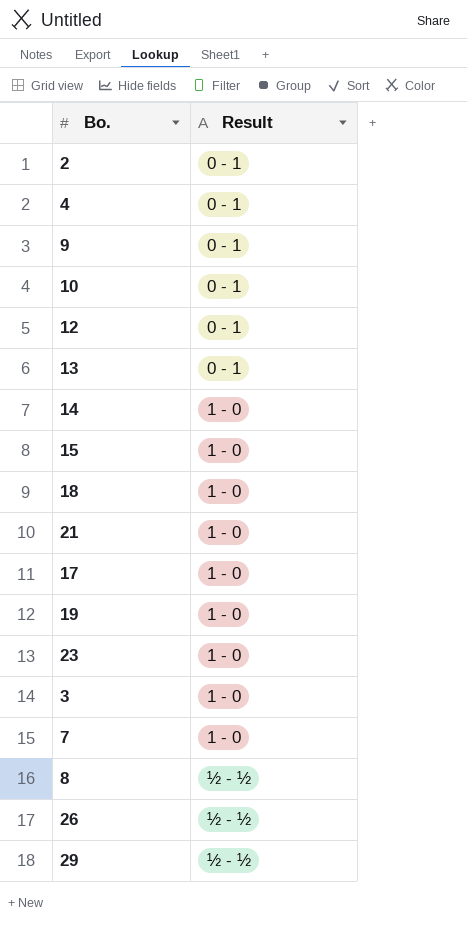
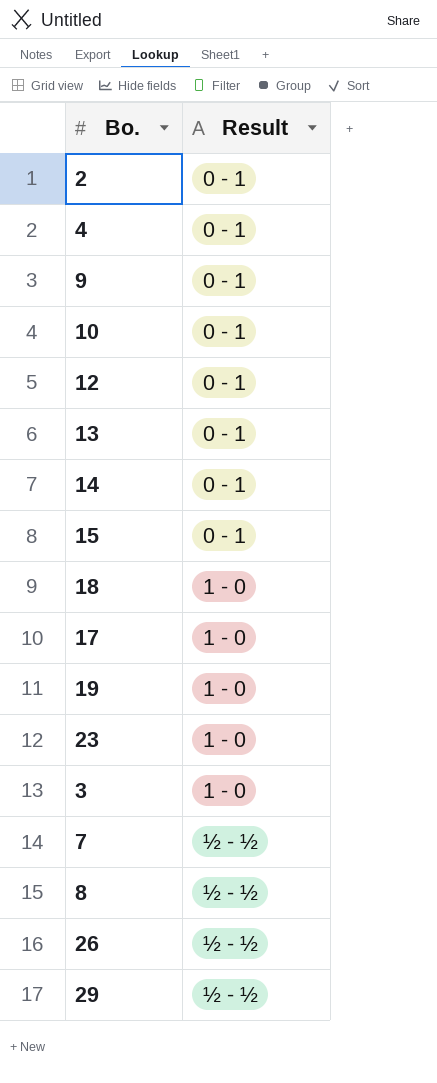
row 21: 1 - 0 -> none
14 | Result: 1 - 0 -> 0 - 1
15 | Result: 1 - 0 -> 0 - 1
7 | Result: 1 - 0 -> ½ - ½

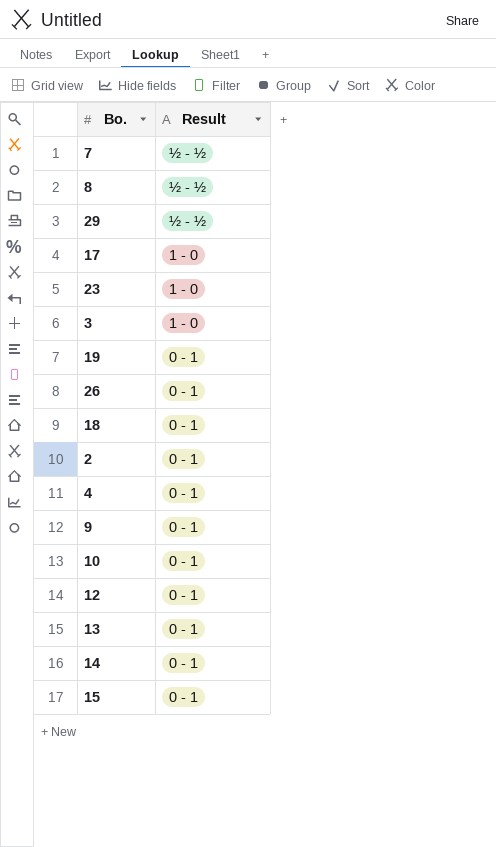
row order: Result ascending -> Result descending
19 | Result: 1 - 0 -> 0 - 1
26 | Result: ½ - ½ -> 0 - 1
18 | Result: 1 - 0 -> 0 - 1

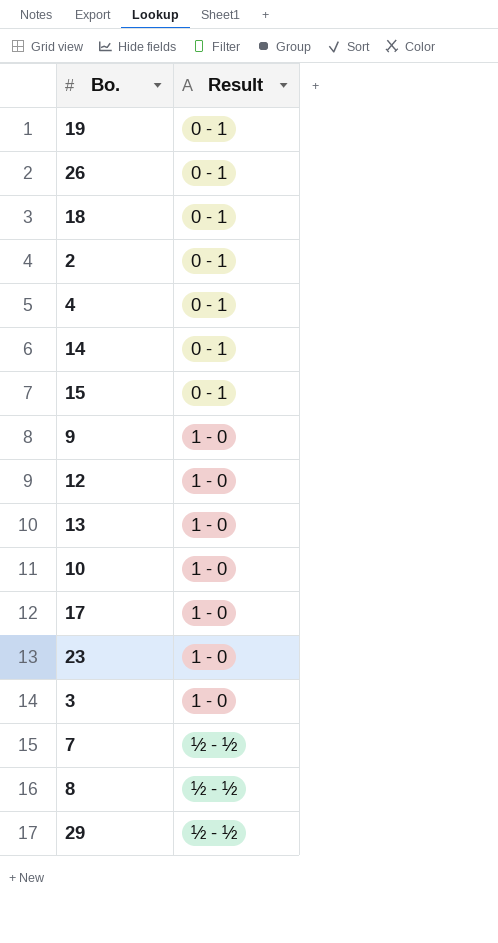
row order: Result descending -> Result ascending
9 | Result: 0 - 1 -> 1 - 0
12 | Result: 0 - 1 -> 1 - 0
13 | Result: 0 - 1 -> 1 - 0
10 | Result: 0 - 1 -> 1 - 0

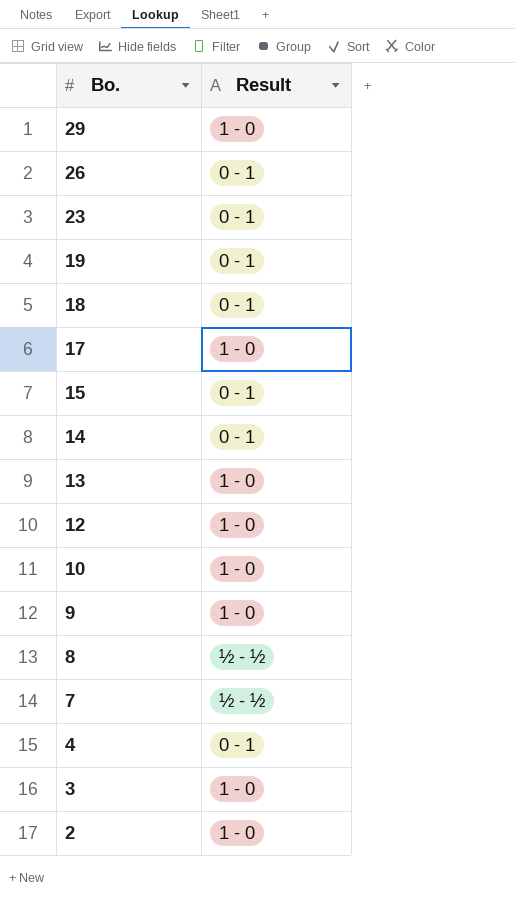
row order: Result ascending -> Bo. descending
29 | Result: ½ - ½ -> 1 - 0
23 | Result: 1 - 0 -> 0 - 1
2 | Result: 0 - 1 -> 1 - 0

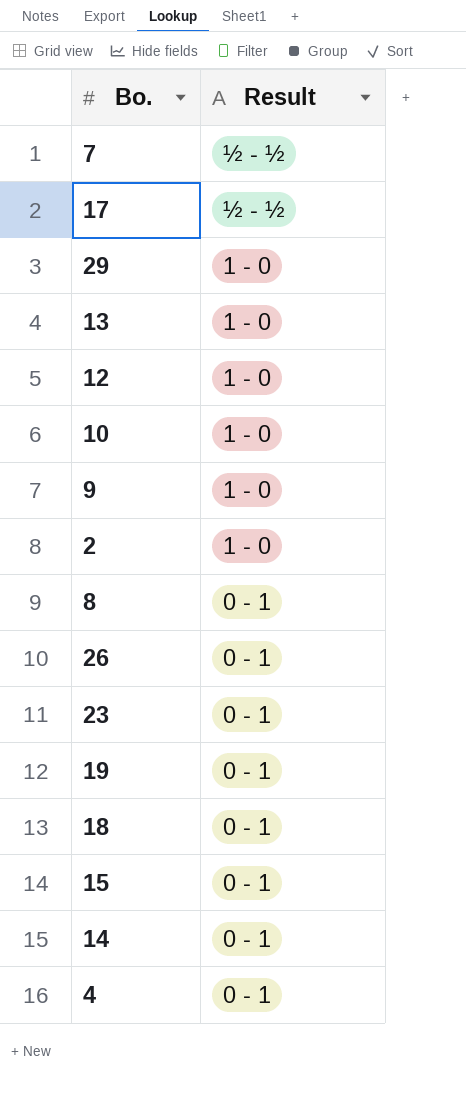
row order: Bo. descending -> Result descending
row 3: 1 - 0 -> none
17 | Result: 1 - 0 -> ½ - ½
8 | Result: ½ - ½ -> 0 - 1

